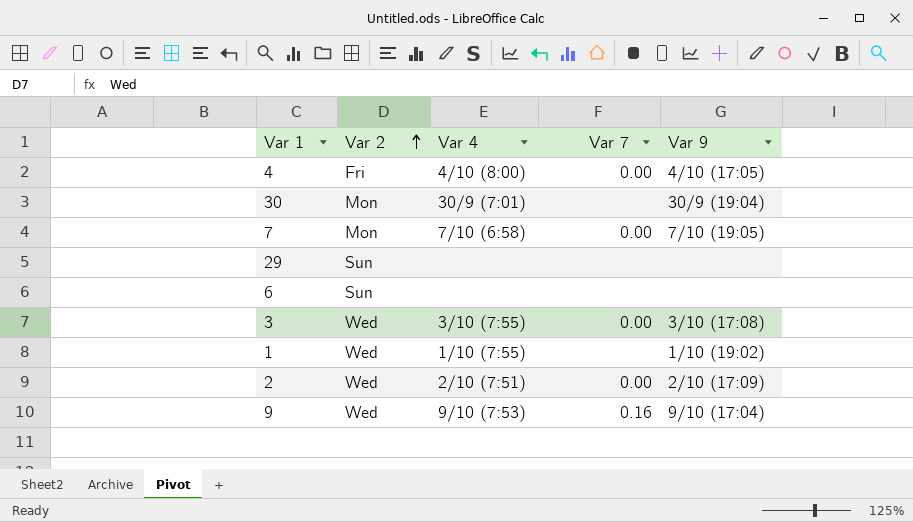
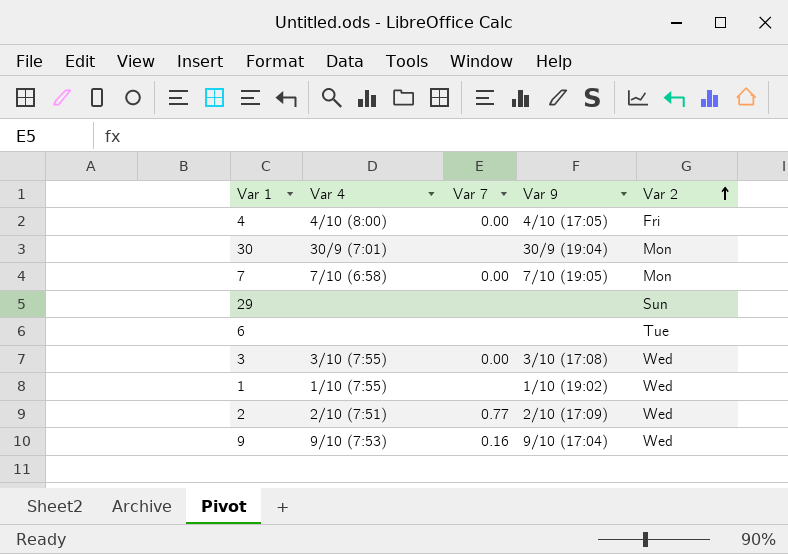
column Var 2 | position: 2 -> 5
6 | Var 2: Sun -> Tue
2 | Var 7: 0.00 -> 0.77

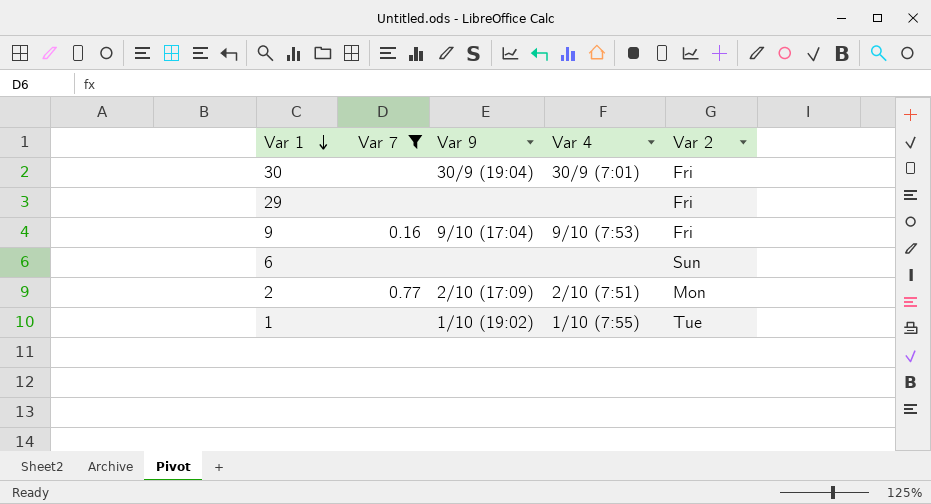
filter: none -> Var 7 != 0.00
row order: Var 2 ascending -> Var 1 descending
column Var 4 | position: 2 -> 4
30 | Var 2: Mon -> Fri
29 | Var 2: Sun -> Fri
9 | Var 2: Wed -> Fri
6 | Var 2: Tue -> Sun
2 | Var 2: Wed -> Mon
1 | Var 2: Wed -> Tue

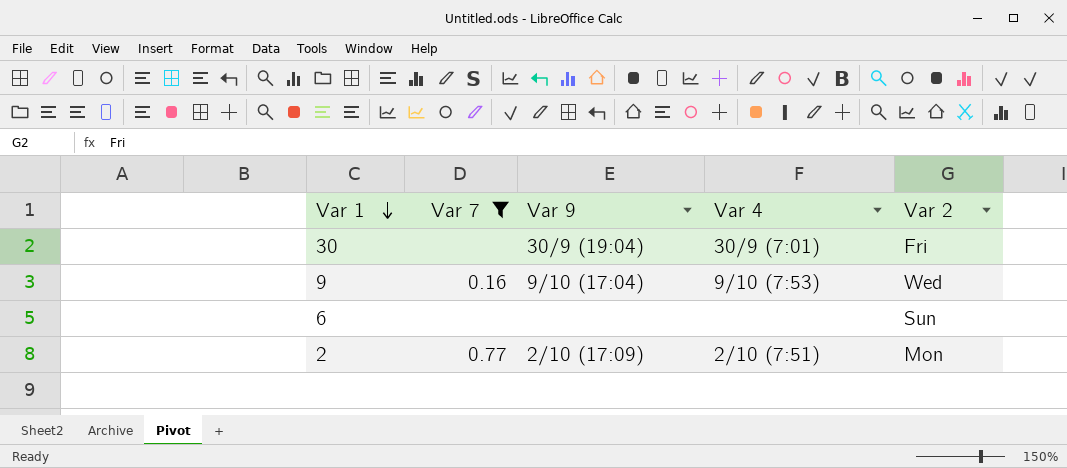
row 29: none | none | none | Fri -> none
row 1: none | 1/10 (19:02) | 1/10 (7:55) | Tue -> none
9 | Var 2: Fri -> Wed

